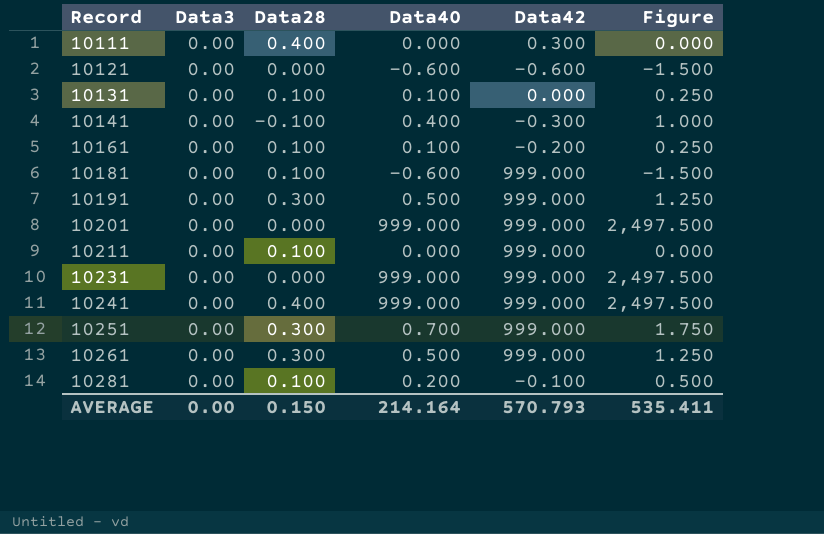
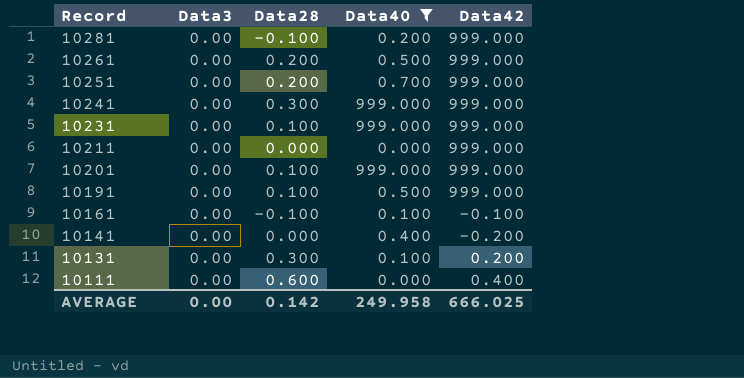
filter: none -> Data40 != -0.600
row order: Record ascending -> Record descending
column Figure | formula: [Data40] * 2.5 -> none
10281 | Data28: 0.100 -> -0.100
10281 | Data42: -0.100 -> 999.000
10261 | Data28: 0.300 -> 0.200
10251 | Data28: 0.300 -> 0.200
10241 | Data28: 0.400 -> 0.300
10231 | Data28: 0.000 -> 0.100
10211 | Data28: 0.100 -> 0.000
10201 | Data28: 0.000 -> 0.100
10191 | Data28: 0.300 -> 0.100
10161 | Data28: 0.100 -> -0.100
10161 | Data42: -0.200 -> -0.100
10141 | Data28: -0.100 -> 0.000
10141 | Data42: -0.300 -> -0.200
10131 | Data28: 0.100 -> 0.300
10131 | Data42: 0.000 -> 0.200
10111 | Data28: 0.400 -> 0.600
10111 | Data42: 0.300 -> 0.400
AVERAGE | Data28: 0.150 -> 0.142
AVERAGE | Data40: 214.164 -> 249.958
AVERAGE | Data42: 570.793 -> 666.025

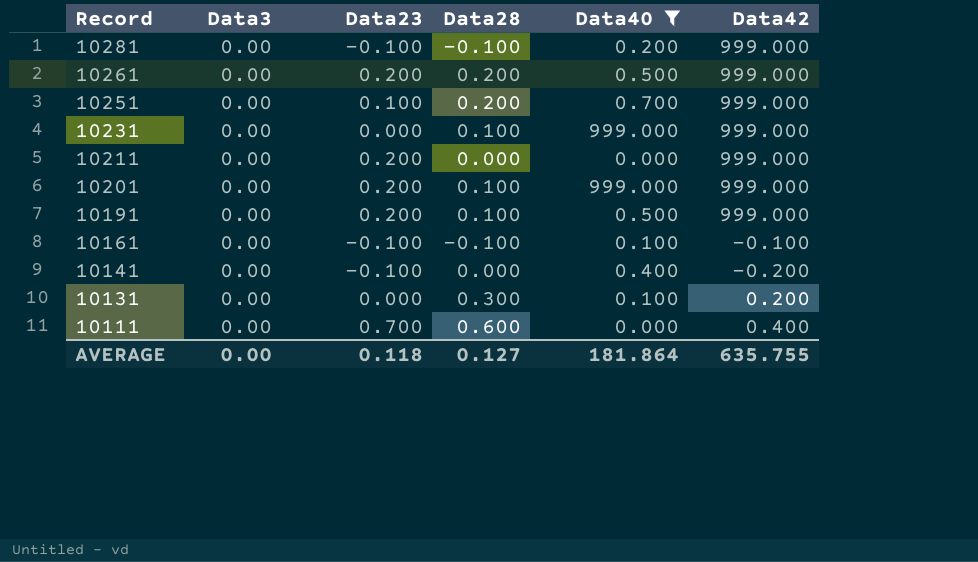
column Data23 | position: none -> 3
row 10241: 0.00 | 0.300 | 999.000 | 999.000 -> none
AVERAGE | Data28: 0.142 -> 0.127
AVERAGE | Data40: 249.958 -> 181.864
AVERAGE | Data42: 666.025 -> 635.755

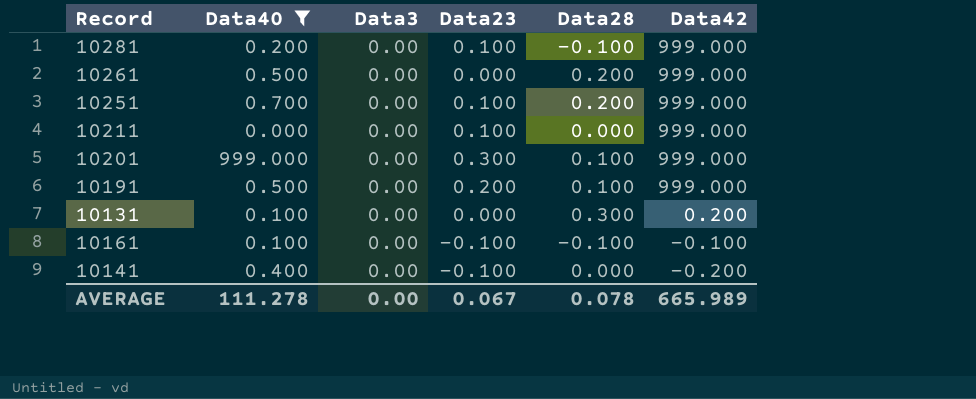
row order: Record descending -> Data42 descending
column Data40 | position: 5 -> 2
row 10231: 0.00 | 0.000 | 0.100 | 999.000 | 999.000 -> none
row 10111: 0.00 | 0.700 | 0.600 | 0.000 | 0.400 -> none
10281 | Data23: -0.100 -> 0.100
10261 | Data23: 0.200 -> 0.000
10211 | Data23: 0.200 -> 0.100
10201 | Data23: 0.200 -> 0.300
AVERAGE | Data40: 181.864 -> 111.278
AVERAGE | Data23: 0.118 -> 0.067
AVERAGE | Data28: 0.127 -> 0.078
AVERAGE | Data42: 635.755 -> 665.989

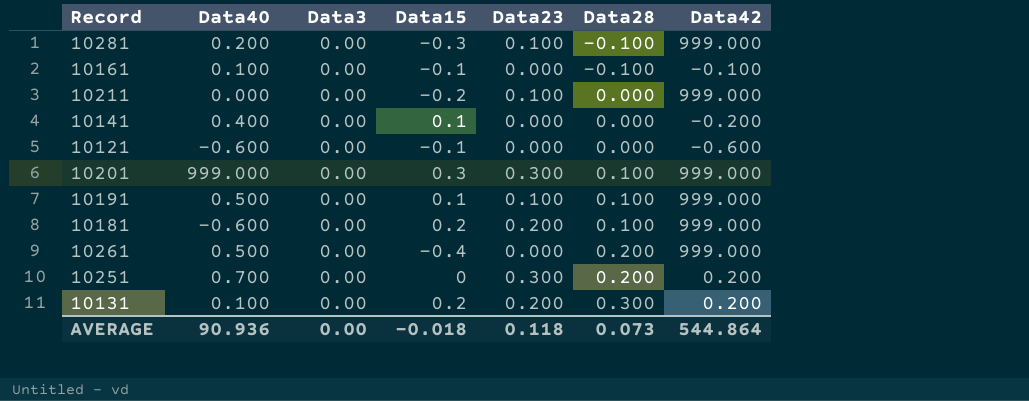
filter: Data40 != -0.600 -> none
row order: Data42 descending -> Data28 ascending
column Data15 | position: none -> 4
10161 | Data23: -0.100 -> 0.000
10141 | Data23: -0.100 -> 0.000
10191 | Data23: 0.200 -> 0.100
10251 | Data23: 0.100 -> 0.300
10251 | Data42: 999.000 -> 0.200
10131 | Data23: 0.000 -> 0.200
AVERAGE | Data40: 111.278 -> 90.936
AVERAGE | Data23: 0.067 -> 0.118
AVERAGE | Data28: 0.078 -> 0.073
AVERAGE | Data42: 665.989 -> 544.864

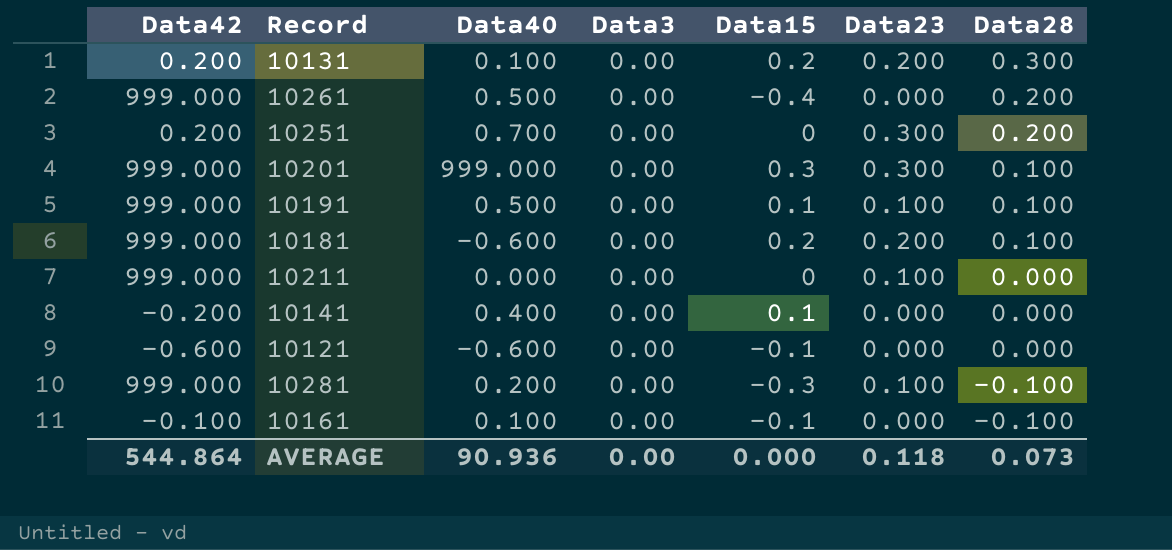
row order: Data28 ascending -> Data28 descending
column Data42 | position: 7 -> 1
10211 | Data15: -0.2 -> 0
AVERAGE | Data15: -0.018 -> 0.000

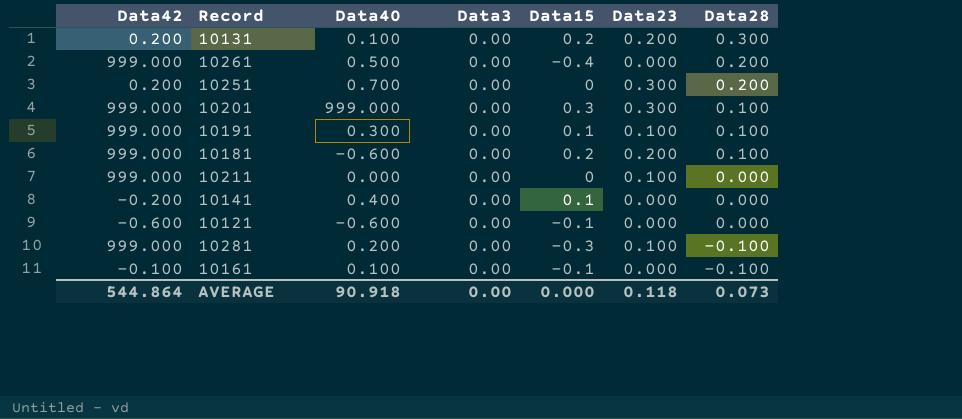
10191 | Data40: 0.500 -> 0.300
AVERAGE | Data40: 90.936 -> 90.918

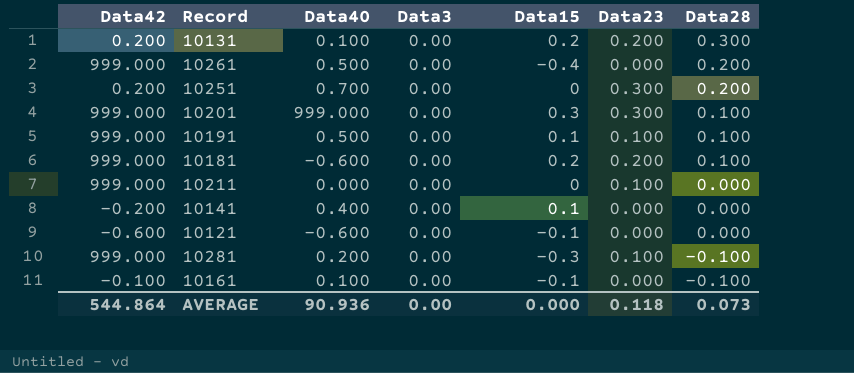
10191 | Data40: 0.300 -> 0.500
AVERAGE | Data40: 90.918 -> 90.936

